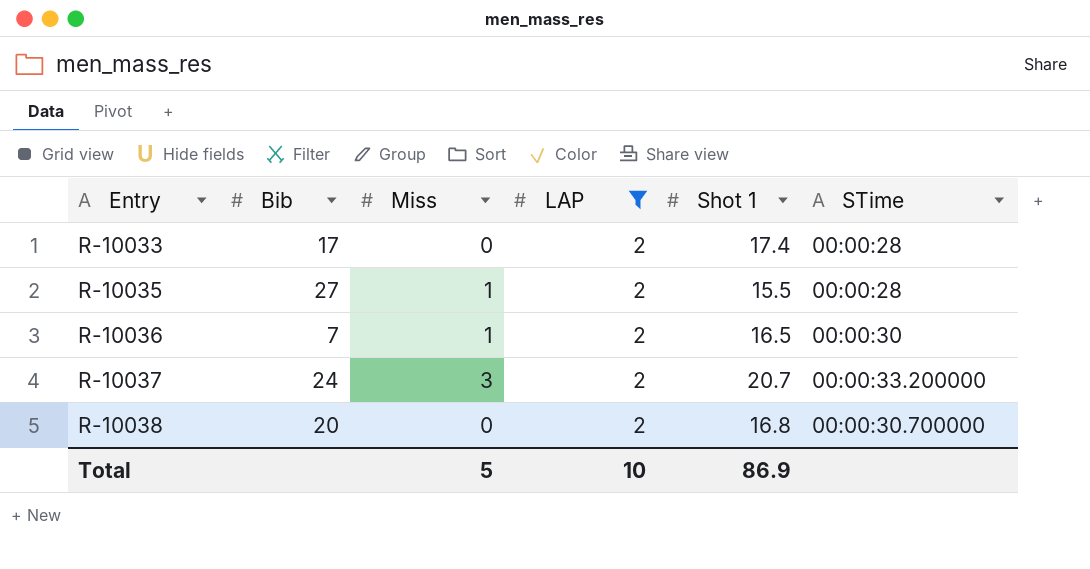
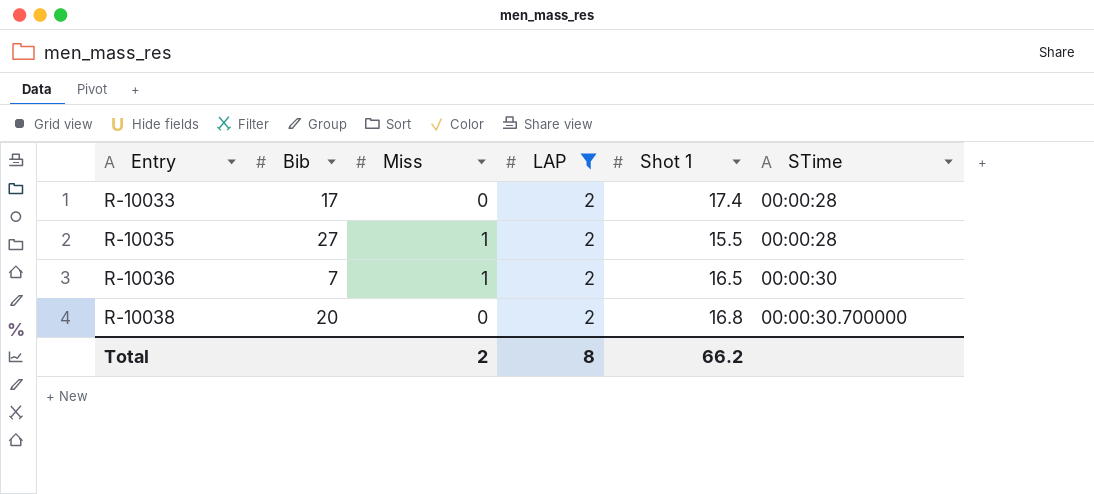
row R-10037: 24 | 3 | 2 | 20.7 | 00:00:33.200000 -> none
Total | Miss: 5 -> 2
Total | LAP: 10 -> 8
Total | Shot 1: 86.9 -> 66.2

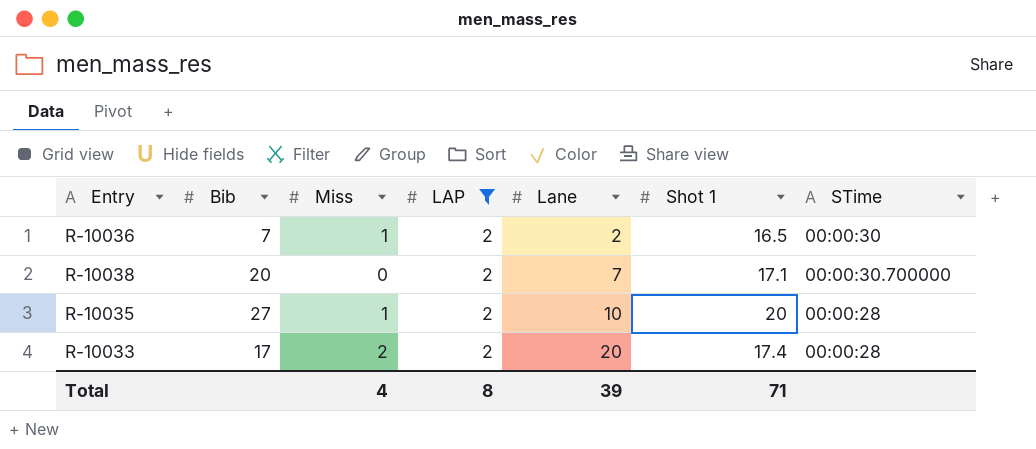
row order: Entry ascending -> Lane ascending
column Lane | position: none -> 5
R-10038 | Shot 1: 16.8 -> 17.1
R-10035 | Shot 1: 15.5 -> 20
R-10033 | Miss: 0 -> 2
Total | Miss: 2 -> 4
Total | Shot 1: 66.2 -> 71

